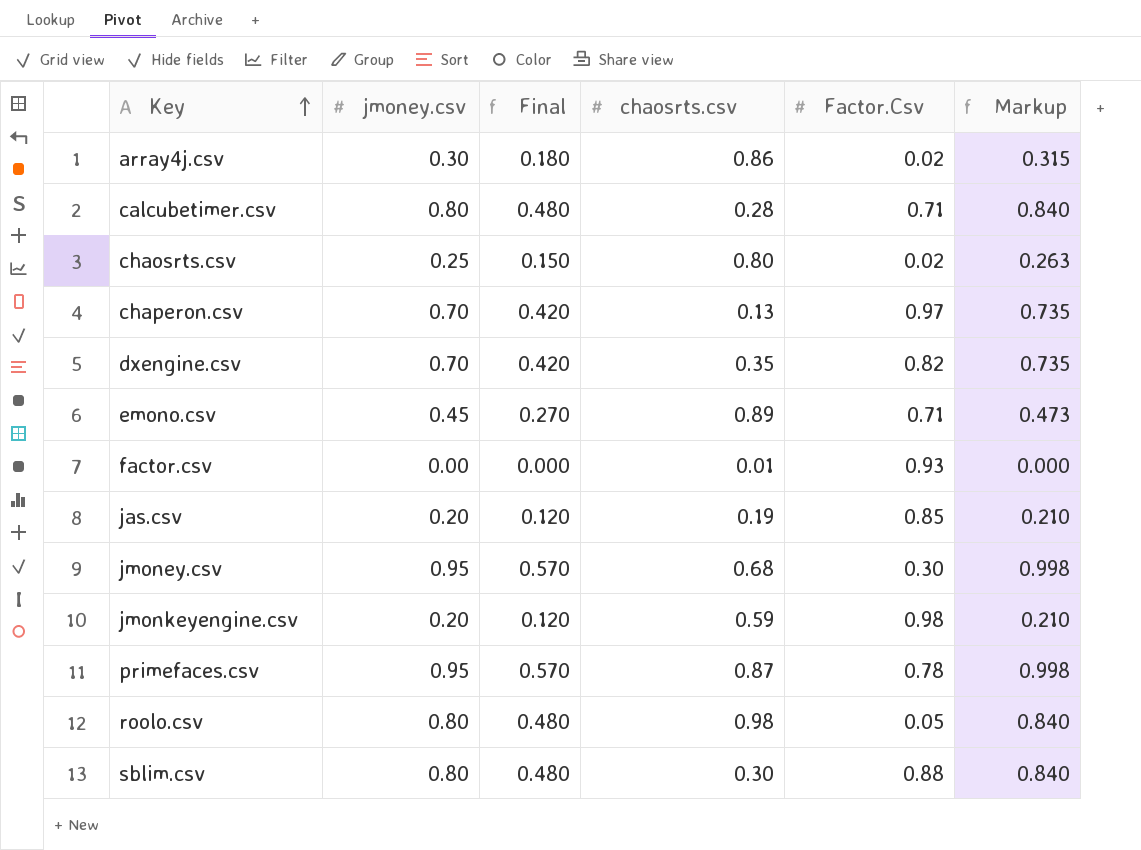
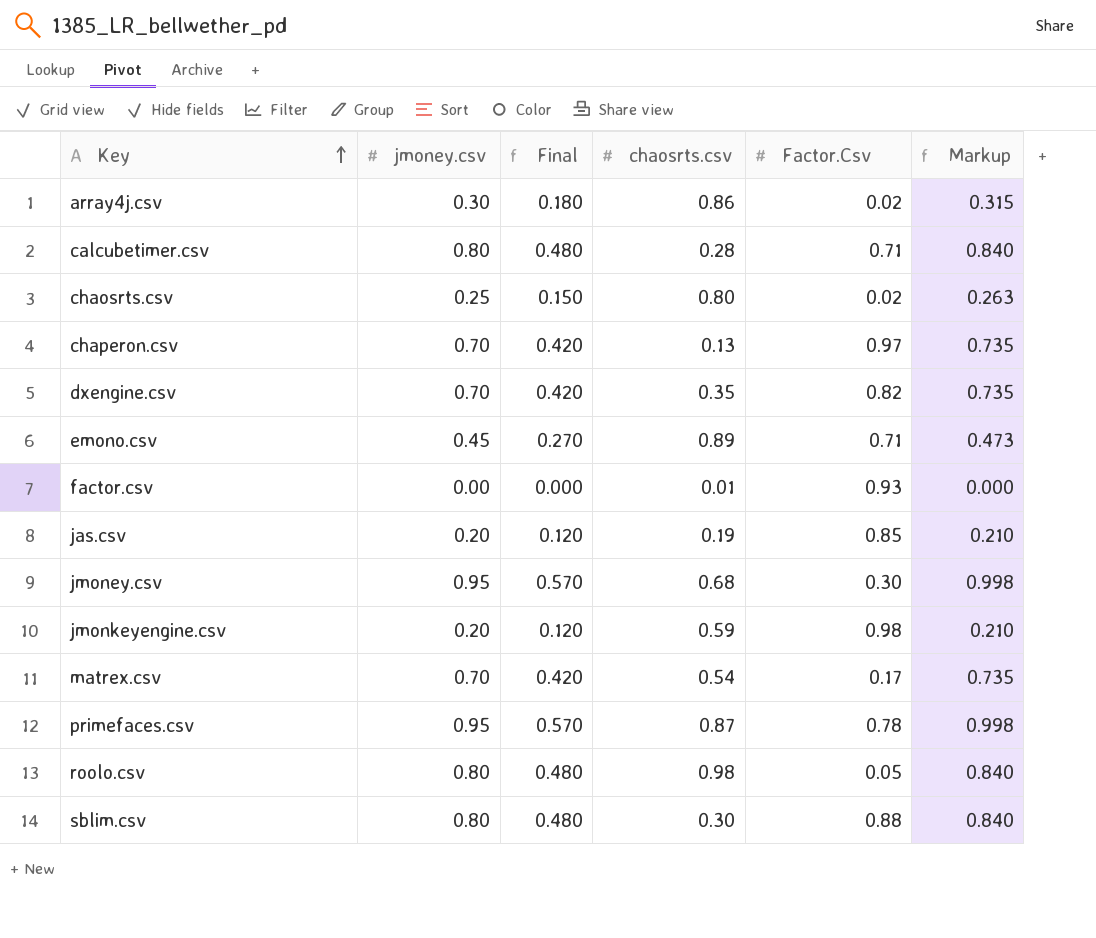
row matrex.csv: none -> 0.70 | 0.420 | 0.54 | 0.17 | 0.735

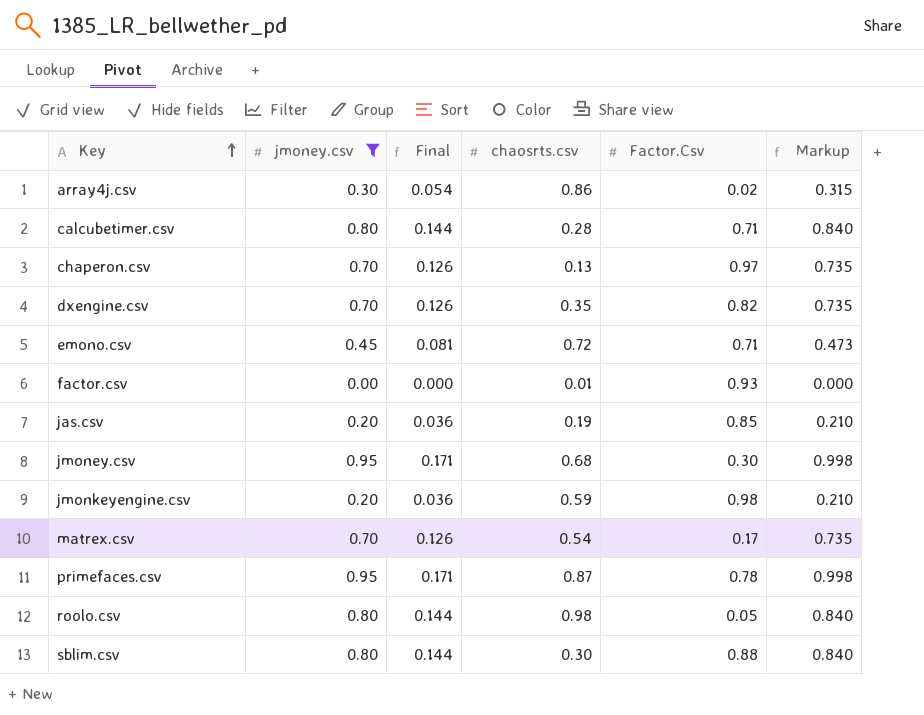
filter: none -> jmoney.csv != 0.25
column Final | formula: [jmoney.csv] * 0.6 -> [jmoney.csv] * 0.18
emono.csv | chaosrts.csv: 0.89 -> 0.72

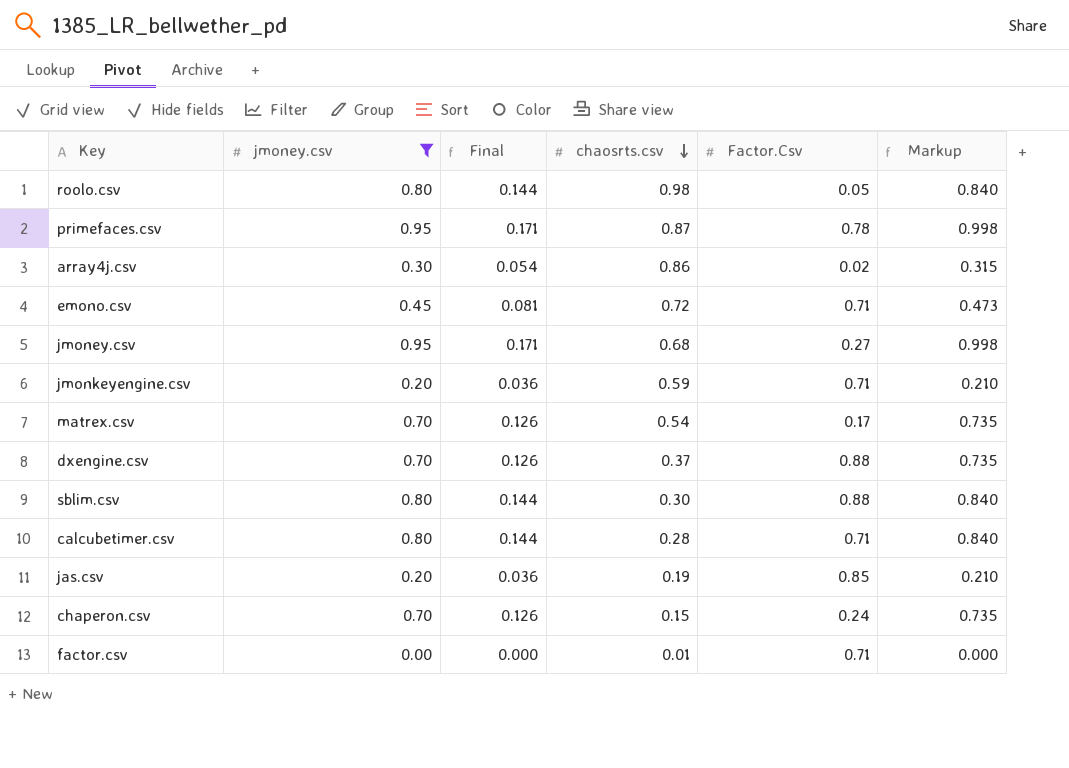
row order: Key ascending -> chaosrts.csv descending
jmoney.csv | Factor.Csv: 0.30 -> 0.27
jmonkeyengine.csv | Factor.Csv: 0.98 -> 0.71
dxengine.csv | chaosrts.csv: 0.35 -> 0.37
dxengine.csv | Factor.Csv: 0.82 -> 0.88
chaperon.csv | chaosrts.csv: 0.13 -> 0.15
chaperon.csv | Factor.Csv: 0.97 -> 0.24
factor.csv | Factor.Csv: 0.93 -> 0.71

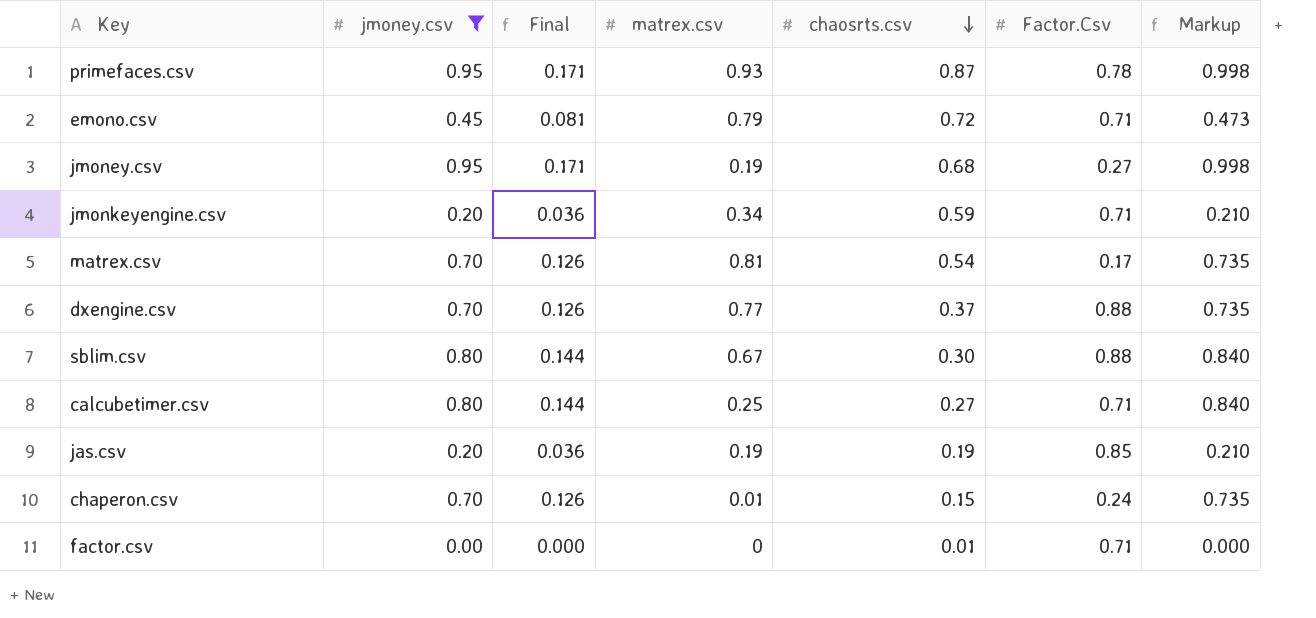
column matrex.csv | position: none -> 4
row roolo.csv: 0.80 | 0.144 | 0.98 | 0.05 | 0.840 -> none
row array4j.csv: 0.30 | 0.054 | 0.86 | 0.02 | 0.315 -> none
calcubetimer.csv | chaosrts.csv: 0.28 -> 0.27

